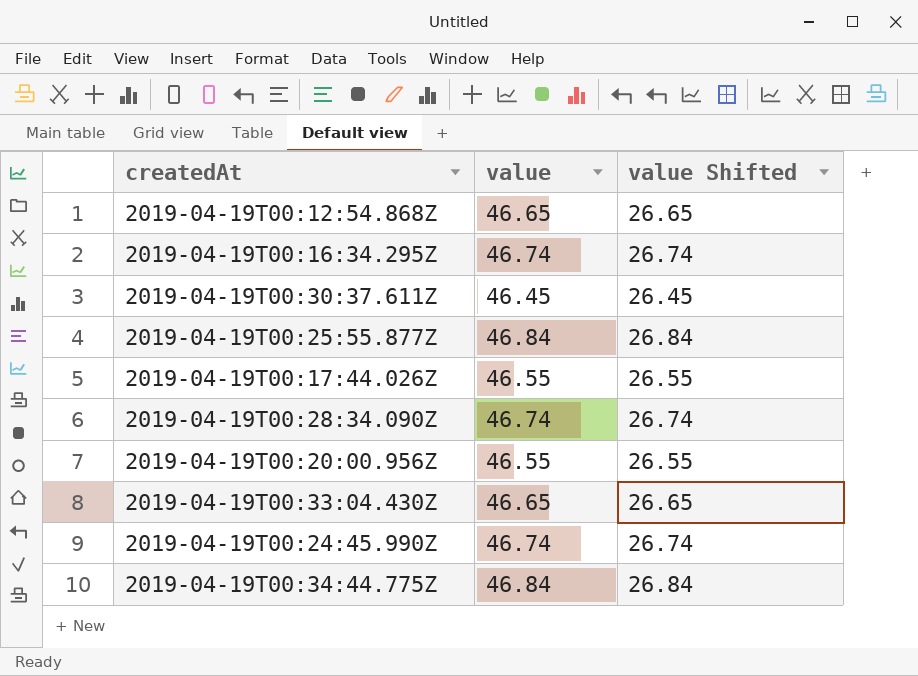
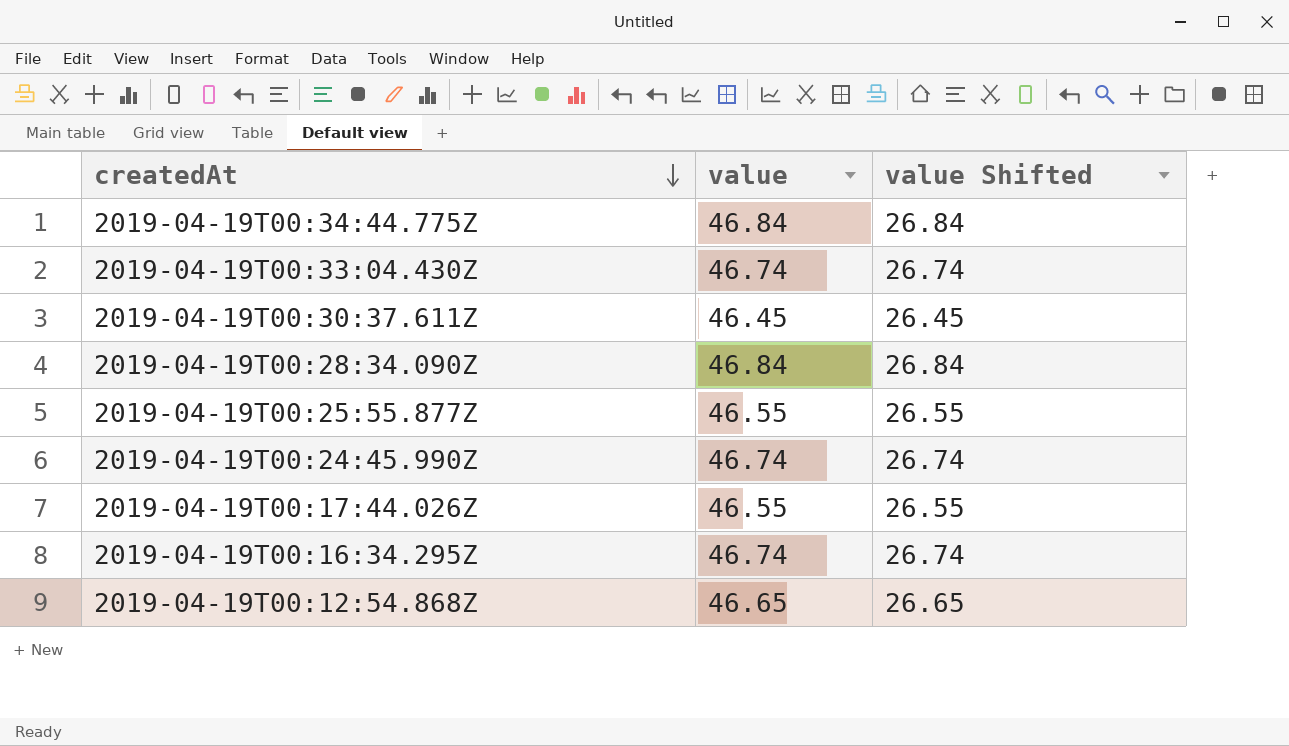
row order: none -> createdAt descending
row 2019-04-19T00:20:00.956Z: 46.55 | 26.55 -> none
2019-04-19T00:33:04.430Z | value: 46.65 -> 46.74
2019-04-19T00:33:04.430Z | value Shifted: 26.65 -> 26.74
2019-04-19T00:28:34.090Z | value: 46.74 -> 46.84
2019-04-19T00:28:34.090Z | value Shifted: 26.74 -> 26.84
2019-04-19T00:25:55.877Z | value: 46.84 -> 46.55
2019-04-19T00:25:55.877Z | value Shifted: 26.84 -> 26.55

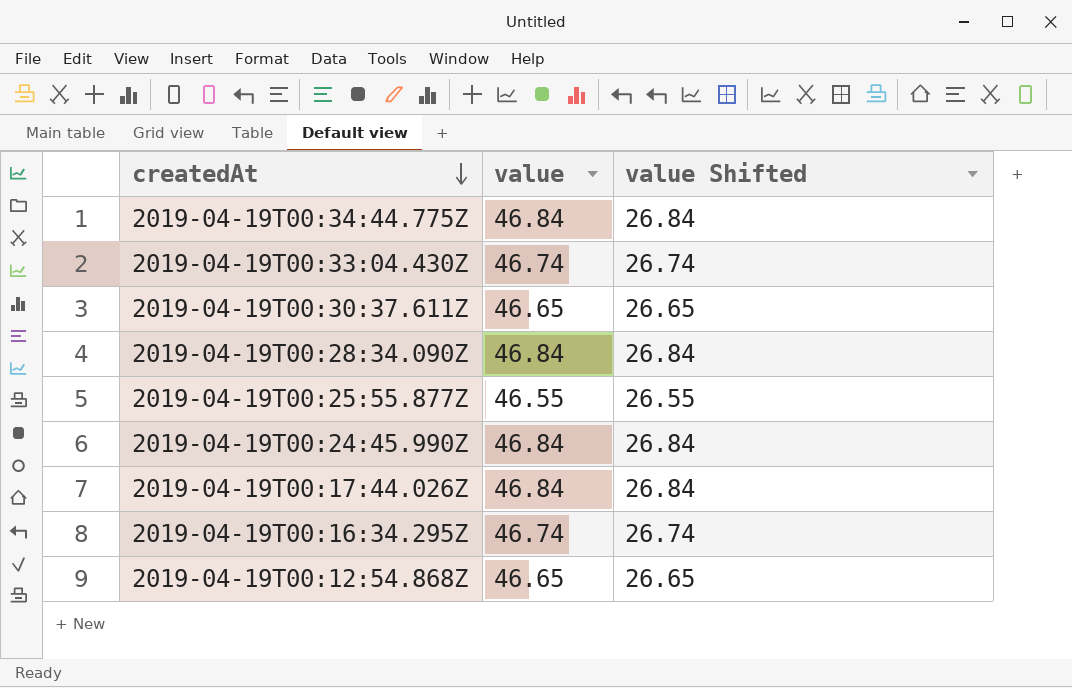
2019-04-19T00:30:37.611Z | value: 46.45 -> 46.65
2019-04-19T00:30:37.611Z | value Shifted: 26.45 -> 26.65
2019-04-19T00:24:45.990Z | value: 46.74 -> 46.84
2019-04-19T00:24:45.990Z | value Shifted: 26.74 -> 26.84
2019-04-19T00:17:44.026Z | value: 46.55 -> 46.84
2019-04-19T00:17:44.026Z | value Shifted: 26.55 -> 26.84

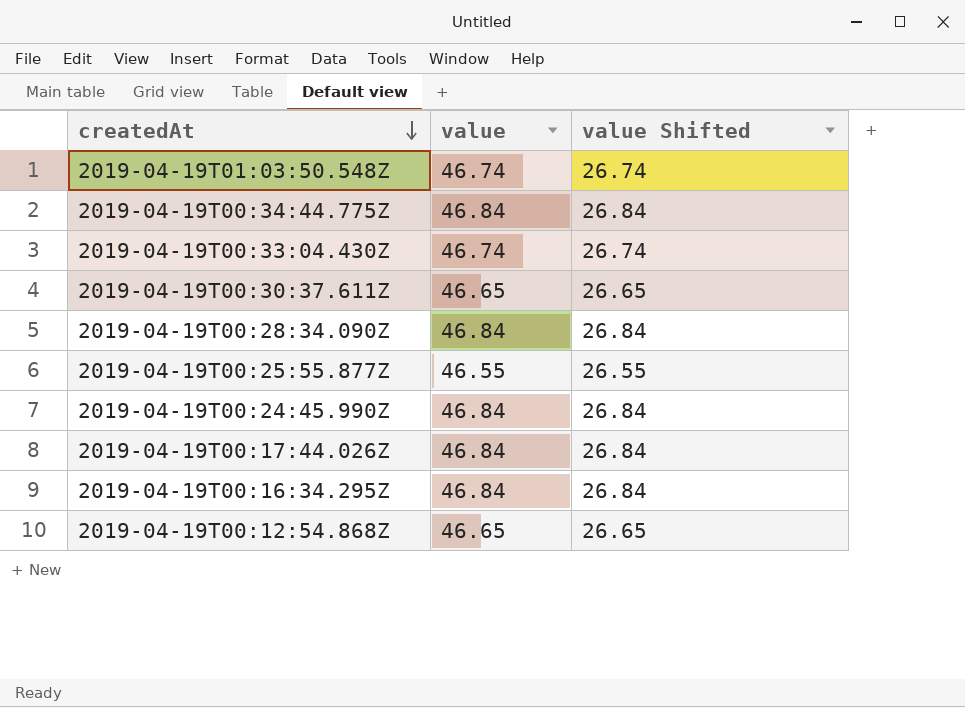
row 2019-04-19T01:03:50.548Z: none -> 46.74 | 26.74
2019-04-19T00:16:34.295Z | value: 46.74 -> 46.84
2019-04-19T00:16:34.295Z | value Shifted: 26.74 -> 26.84

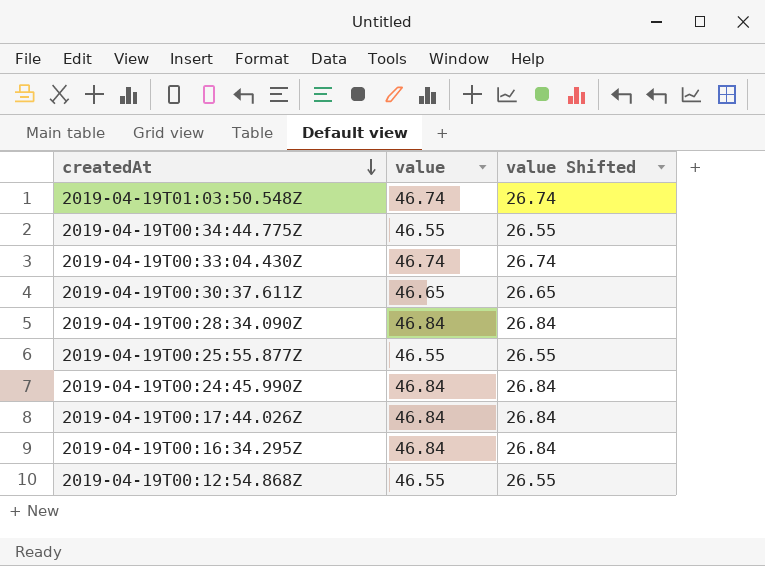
2019-04-19T00:34:44.775Z | value: 46.84 -> 46.55
2019-04-19T00:34:44.775Z | value Shifted: 26.84 -> 26.55
2019-04-19T00:12:54.868Z | value: 46.65 -> 46.55
2019-04-19T00:12:54.868Z | value Shifted: 26.65 -> 26.55

